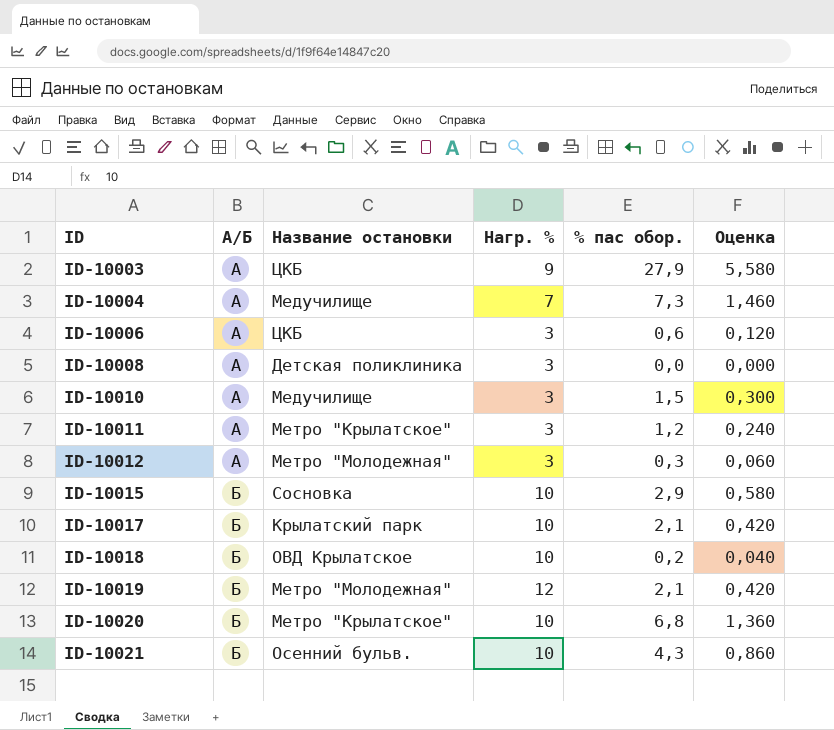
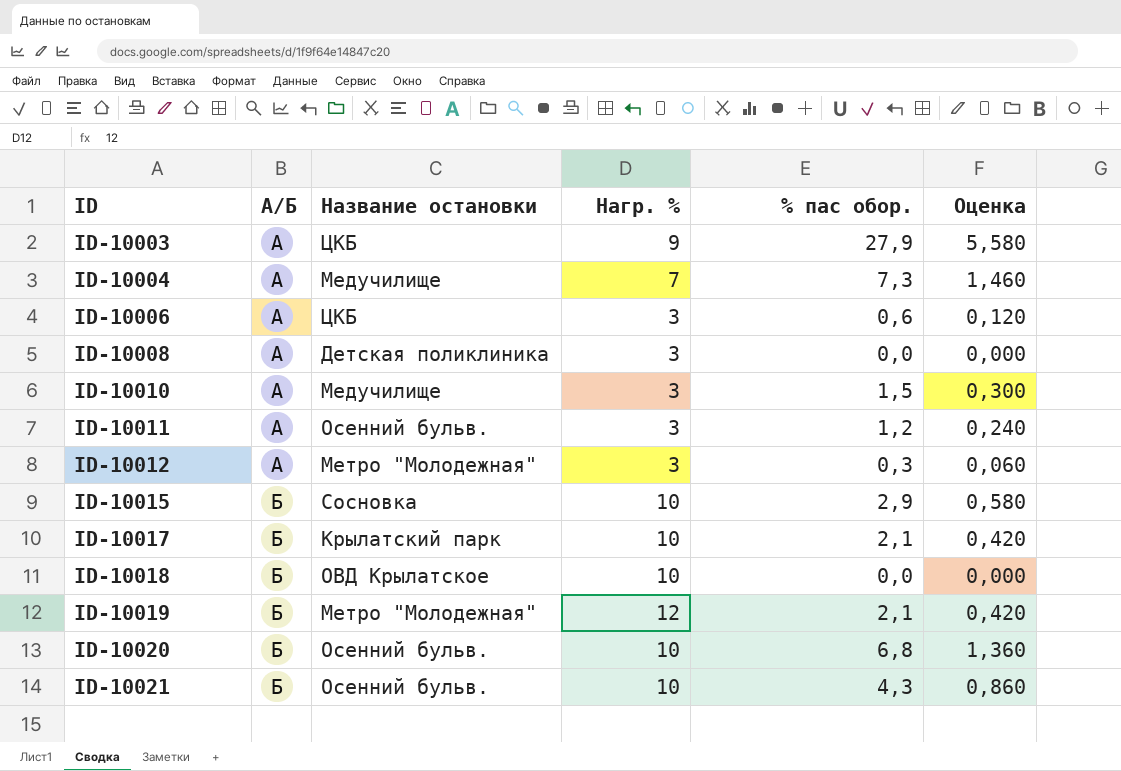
ID-10011 | Название остановки: Метро "Крылатское" -> Осенний бульв.
ID-10018 | % пас обор.: 0,2 -> 0,0
ID-10018 | Оценка: 0,040 -> 0,000
ID-10020 | Название остановки: Метро "Крылатское" -> Осенний бульв.

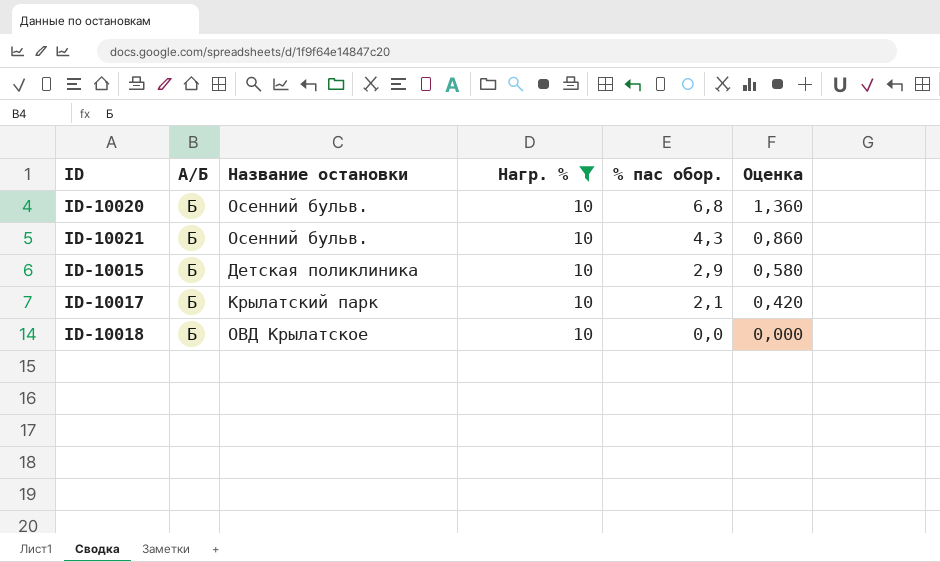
filter: none -> Нагр. % = 10
row order: ID ascending -> % пас обор. descending
ID-10015 | Название остановки: Сосновка -> Детская поликлиника

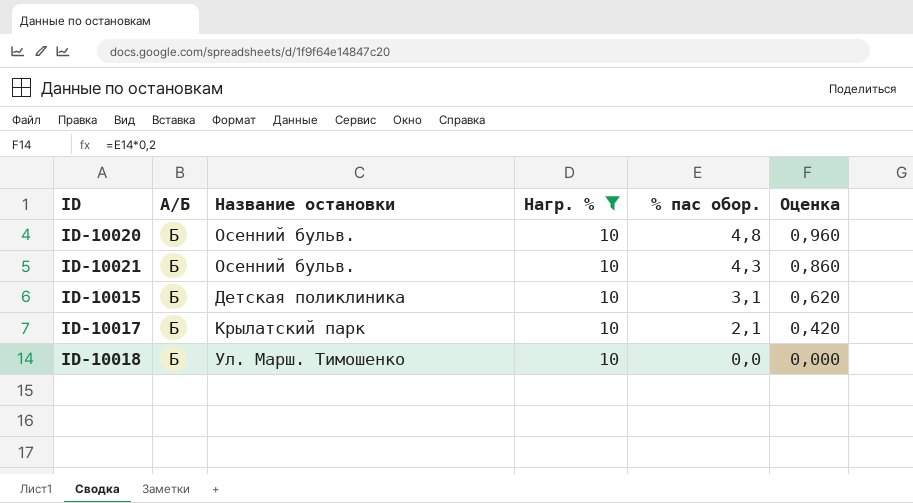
ID-10020 | % пас обор.: 6,8 -> 4,8
ID-10020 | Оценка: 1,360 -> 0,960
ID-10015 | % пас обор.: 2,9 -> 3,1
ID-10015 | Оценка: 0,580 -> 0,620
ID-10018 | Название остановки: ОВД Крылатское -> Ул. Марш. Тимошенко

